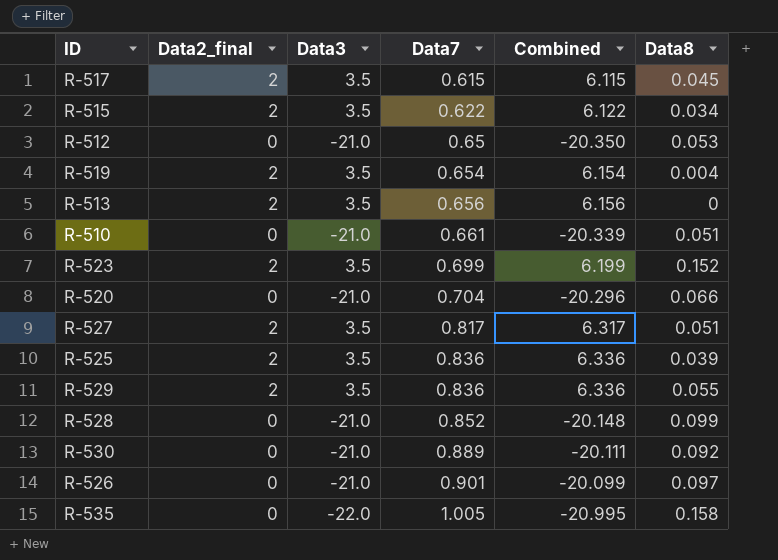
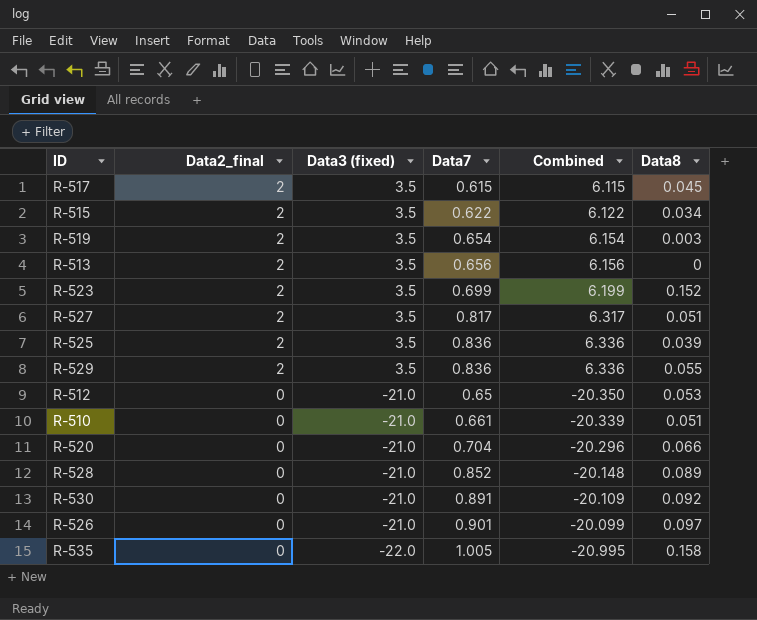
row order: Data7 ascending -> Data2_final descending
column name: Data3 -> Data3 (fixed)
R-519 | Data8: 0.004 -> 0.003
R-528 | Data8: 0.099 -> 0.089
R-530 | Data7: 0.889 -> 0.891
R-530 | Combined: -20.111 -> -20.109

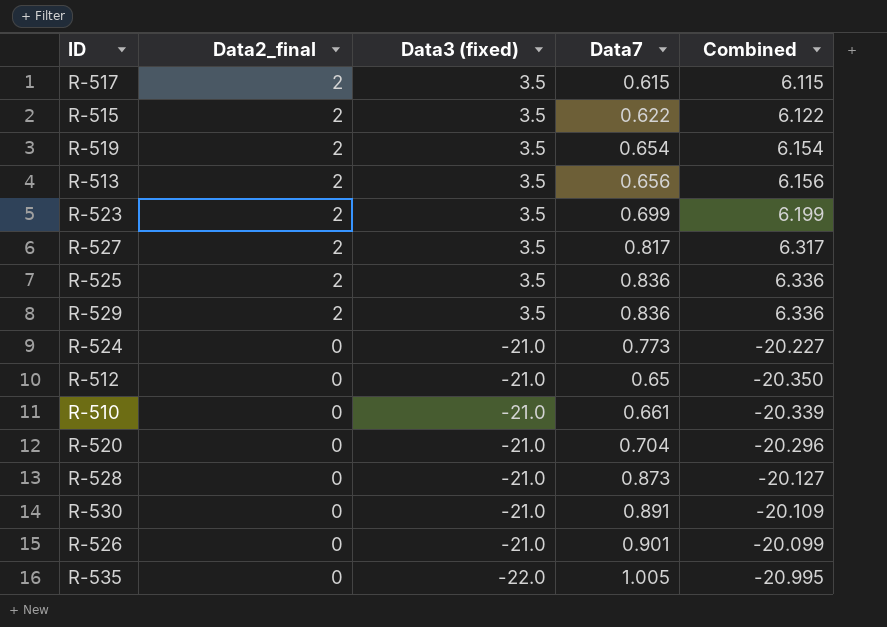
column Data8 | position: 6 -> none
row R-524: none -> 0 | -21.0 | 0.773 | -20.227
R-528 | Data7: 0.852 -> 0.873
R-528 | Combined: -20.148 -> -20.127

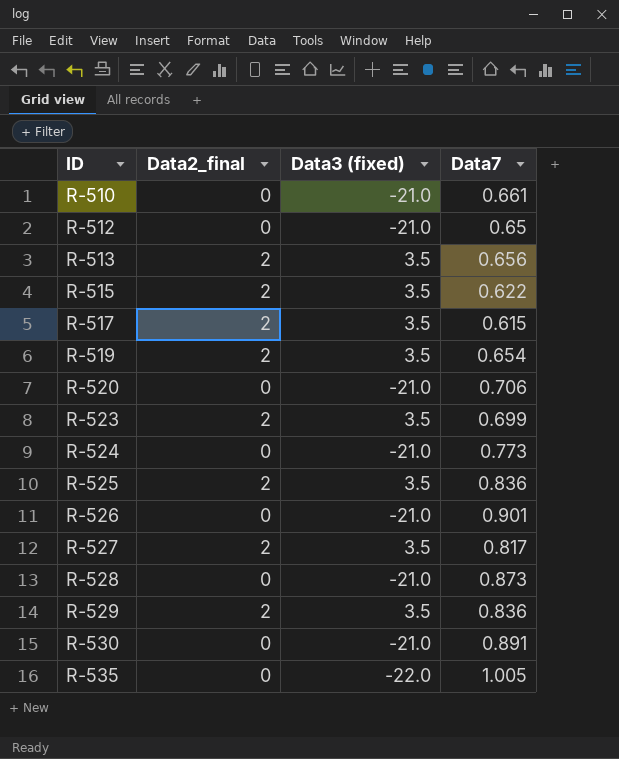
row order: Data2_final descending -> ID ascending
column Combined | formula: [Data2_final] + [Data3 (fixed)] + [Data7] -> none
R-520 | Data7: 0.704 -> 0.706

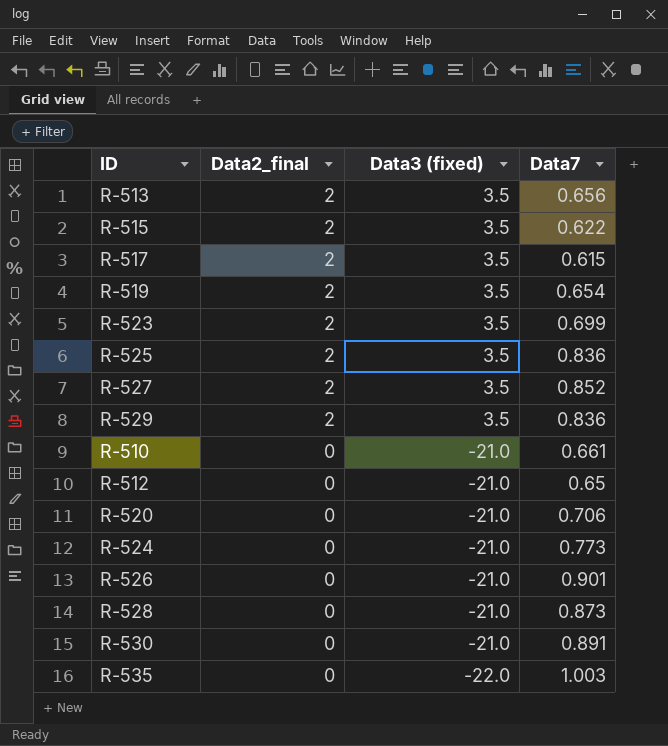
row order: ID ascending -> Data2_final descending
R-527 | Data7: 0.817 -> 0.852
R-535 | Data7: 1.005 -> 1.003

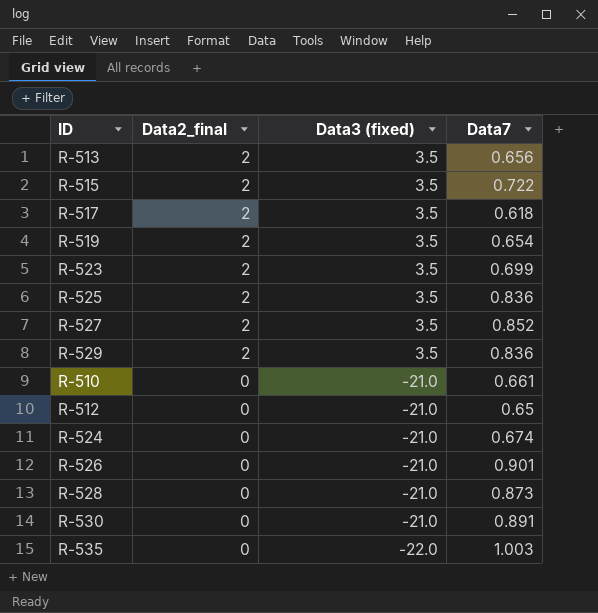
row R-520: 0 | -21.0 | 0.706 -> none
R-515 | Data7: 0.622 -> 0.722
R-517 | Data7: 0.615 -> 0.618
R-524 | Data7: 0.773 -> 0.674

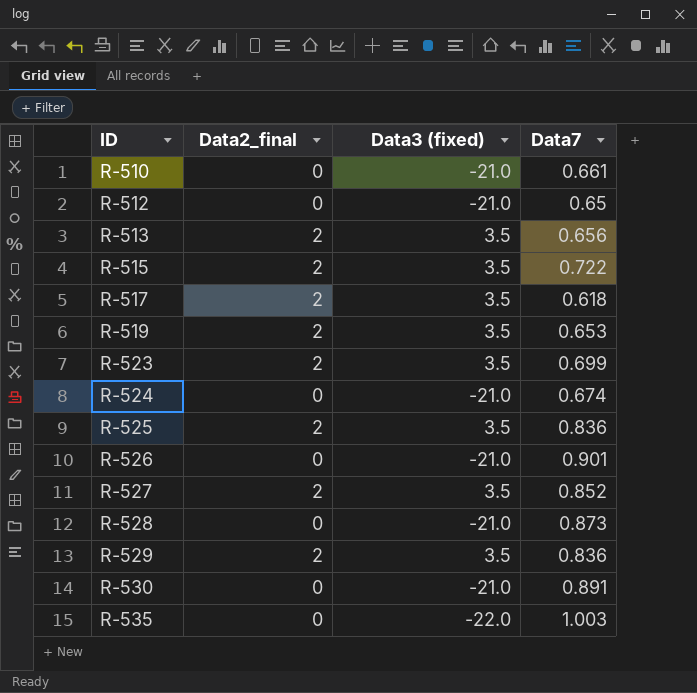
row order: Data2_final descending -> ID ascending
R-519 | Data7: 0.654 -> 0.653

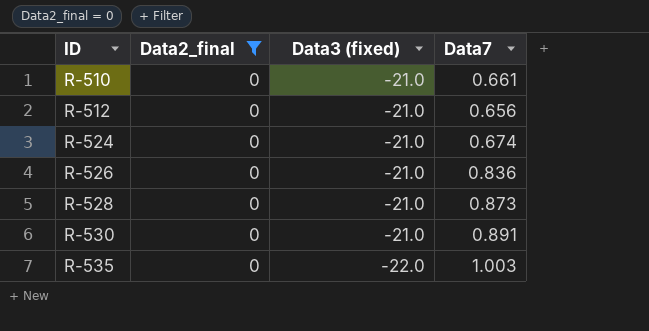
filter: none -> Data2_final = 0
R-512 | Data7: 0.65 -> 0.656
R-526 | Data7: 0.901 -> 0.836

